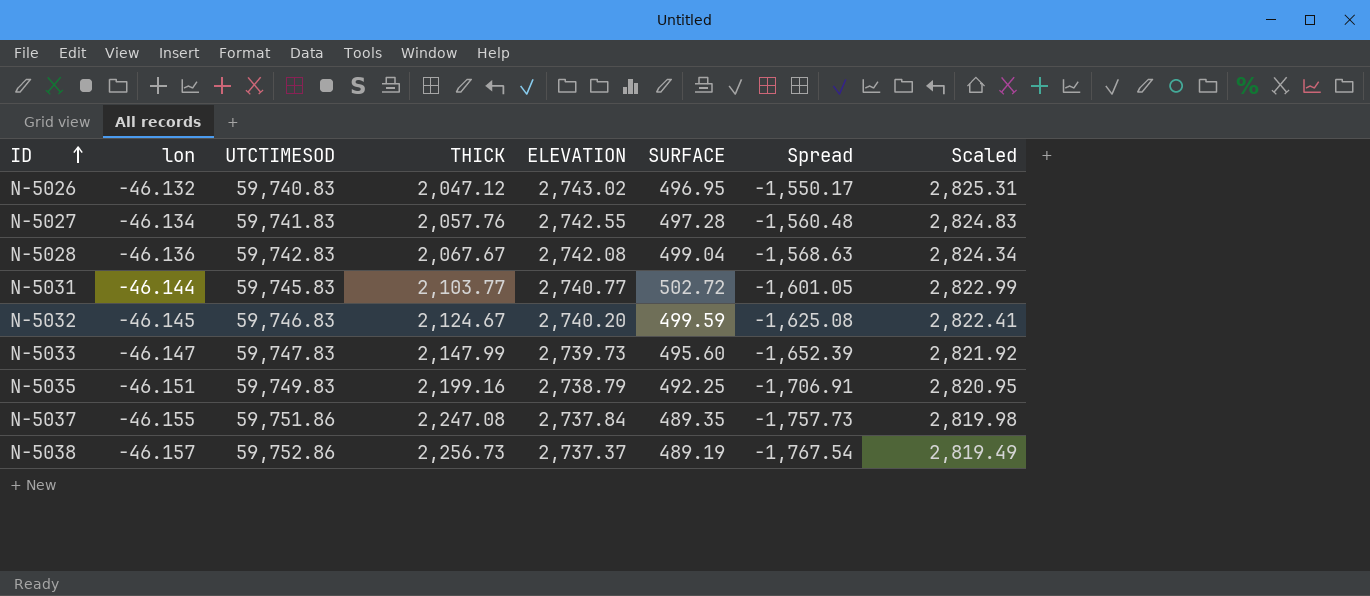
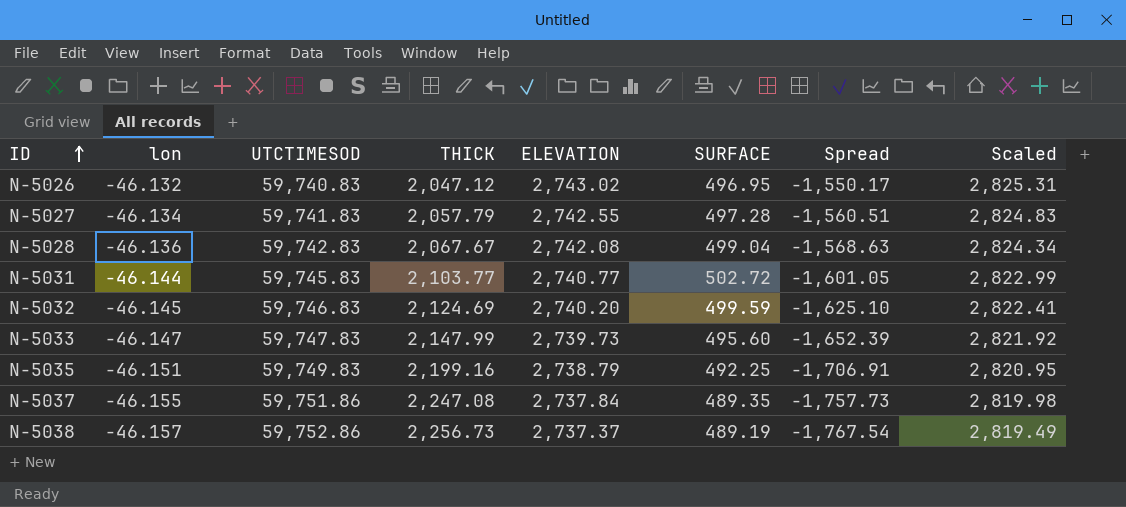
N-5027 | THICK: 2,057.76 -> 2,057.79
N-5027 | Spread: -1,560.48 -> -1,560.51
N-5032 | THICK: 2,124.67 -> 2,124.69
N-5032 | Spread: -1,625.08 -> -1,625.10

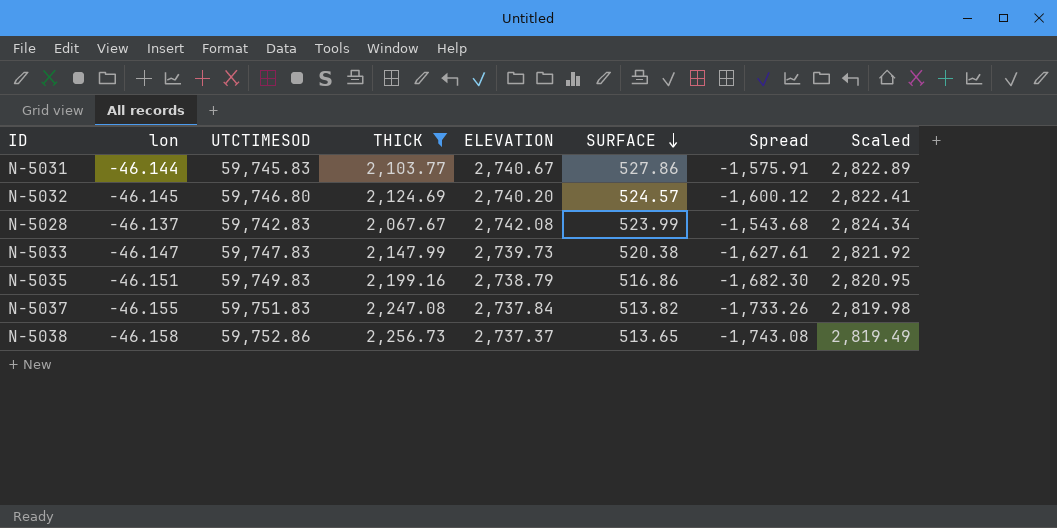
filter: none -> THICK >= 2,067.67
row order: ID ascending -> SURFACE descending
N-5031 | ELEVATION: 2,740.77 -> 2,740.67
N-5031 | SURFACE: 502.72 -> 527.86
N-5031 | Spread: -1,601.05 -> -1,575.91
N-5031 | Scaled: 2,822.99 -> 2,822.89
N-5032 | UTCTIMESOD: 59,746.83 -> 59,746.80
N-5032 | SURFACE: 499.59 -> 524.57
N-5032 | Spread: -1,625.10 -> -1,600.12
N-5028 | lon: -46.136 -> -46.137
N-5028 | SURFACE: 499.04 -> 523.99
N-5028 | Spread: -1,568.63 -> -1,543.68
N-5033 | SURFACE: 495.60 -> 520.38
N-5033 | Spread: -1,652.39 -> -1,627.61
N-5035 | SURFACE: 492.25 -> 516.86
N-5035 | Spread: -1,706.91 -> -1,682.30
N-5037 | UTCTIMESOD: 59,751.86 -> 59,751.83
N-5037 | SURFACE: 489.35 -> 513.82
N-5037 | Spread: -1,757.73 -> -1,733.26
N-5038 | lon: -46.157 -> -46.158
N-5038 | SURFACE: 489.19 -> 513.65
N-5038 | Spread: -1,767.54 -> -1,743.08

